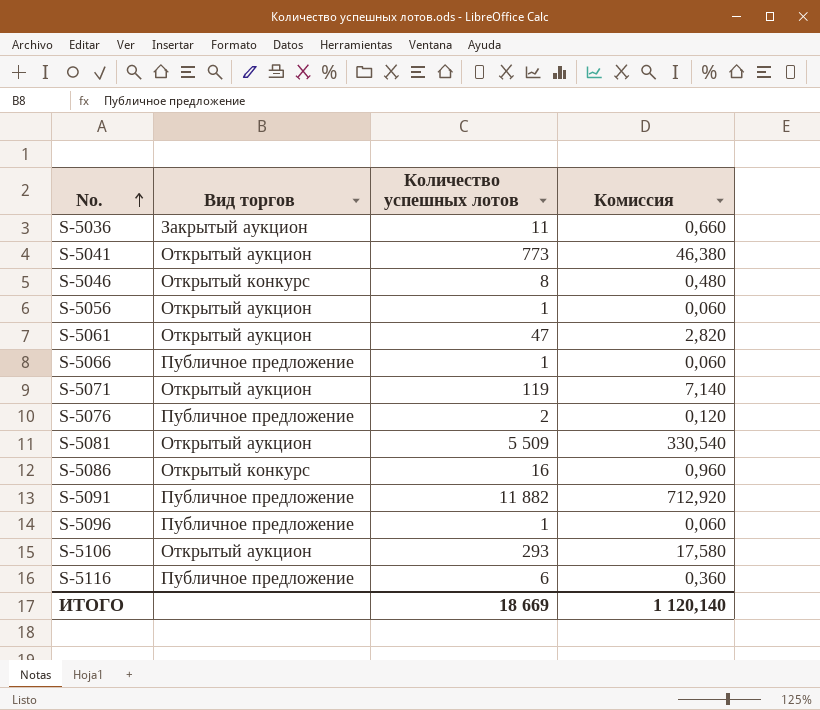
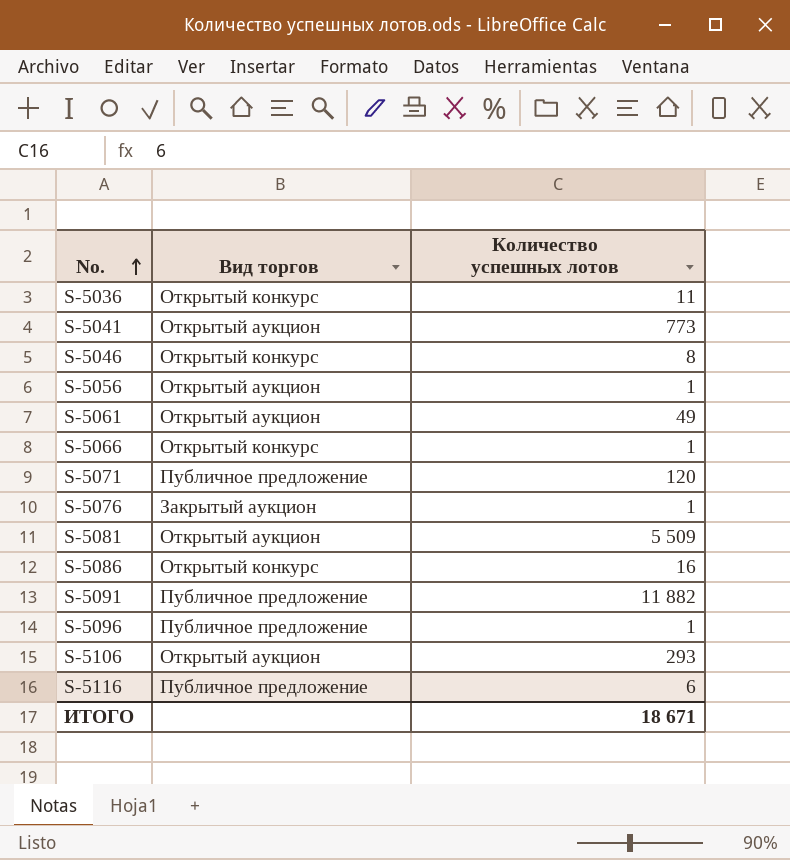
column Комиссия | formula: [Количество успешных лотов] * 0,06 -> none
S-5036 | Вид торгов: Закрытый аукцион -> Открытый конкурс
S-5061 | Количество успешных лотов: 47 -> 49
S-5066 | Вид торгов: Публичное предложение -> Открытый конкурс
S-5071 | Вид торгов: Открытый аукцион -> Публичное предложение
S-5071 | Количество успешных лотов: 119 -> 120
S-5076 | Вид торгов: Публичное предложение -> Закрытый аукцион
S-5076 | Количество успешных лотов: 2 -> 1
ИТОГО | Количество успешных лотов: 18 669 -> 18 671

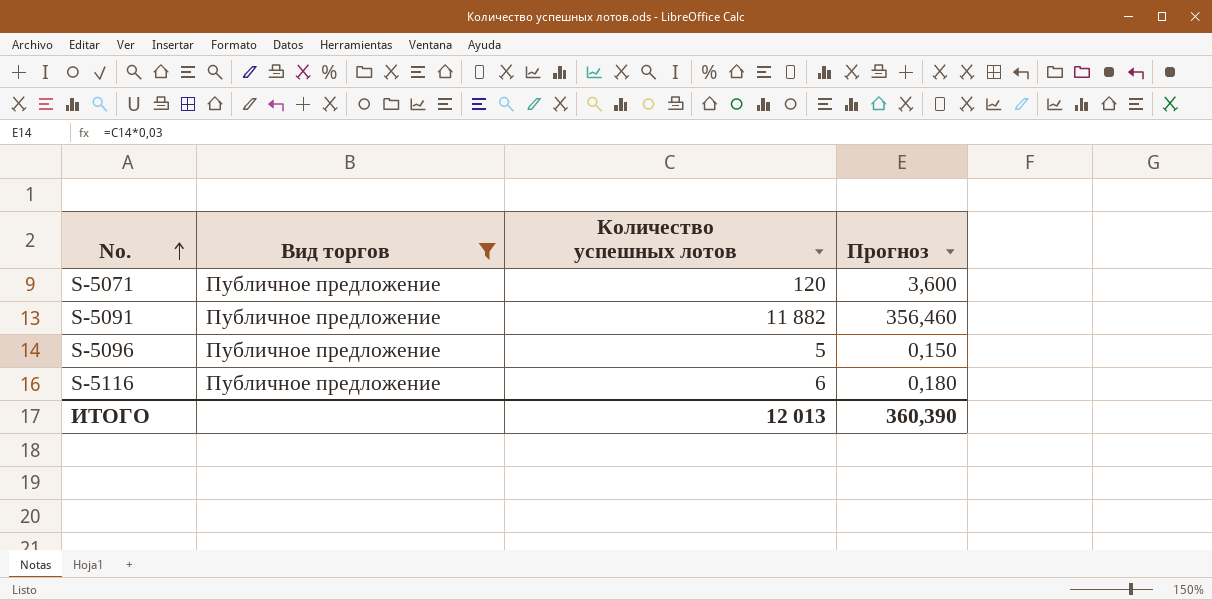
filter: none -> Вид торгов = Публичное предложение
column Прогноз | formula: none -> [Количество успешных лотов] * 0,03
S-5096 | Количество успешных лотов: 1 -> 5
ИТОГО | Количество успешных лотов: 18 671 -> 12 013

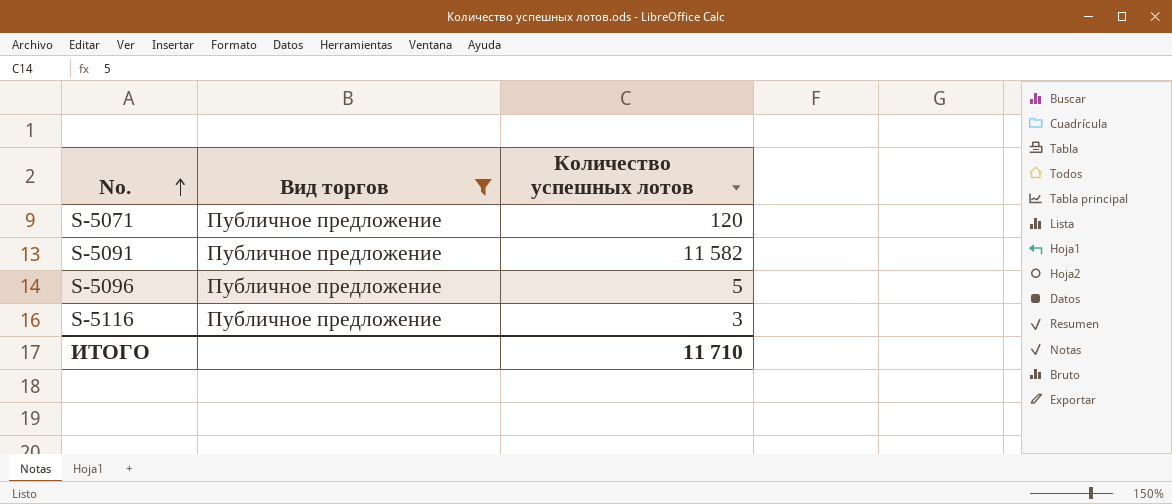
column Прогноз | formula: [Количество успешных лотов] * 0,03 -> none
S-5091 | Количество успешных лотов: 11 882 -> 11 582
S-5116 | Количество успешных лотов: 6 -> 3
ИТОГО | Количество успешных лотов: 12 013 -> 11 710

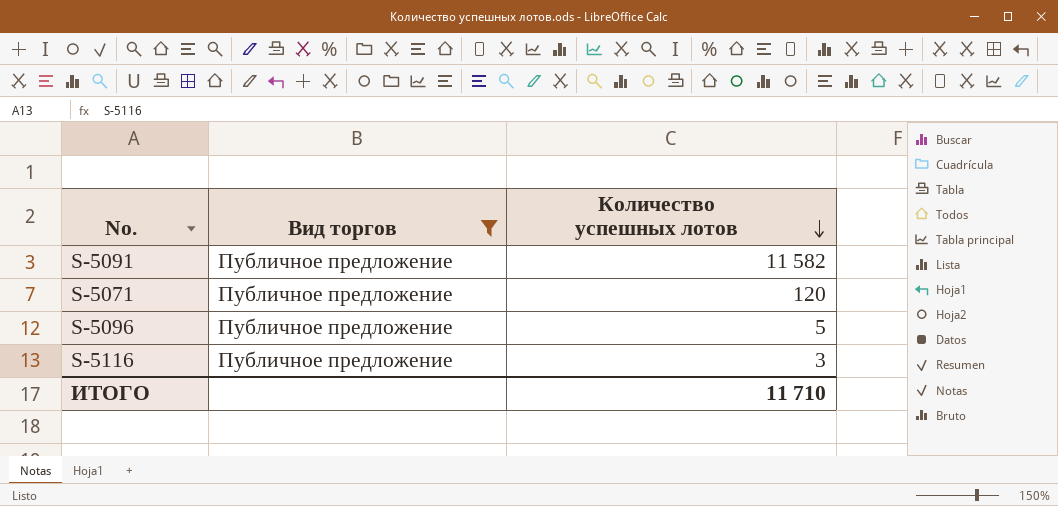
row order: No. ascending -> Количество успешных лотов descending

